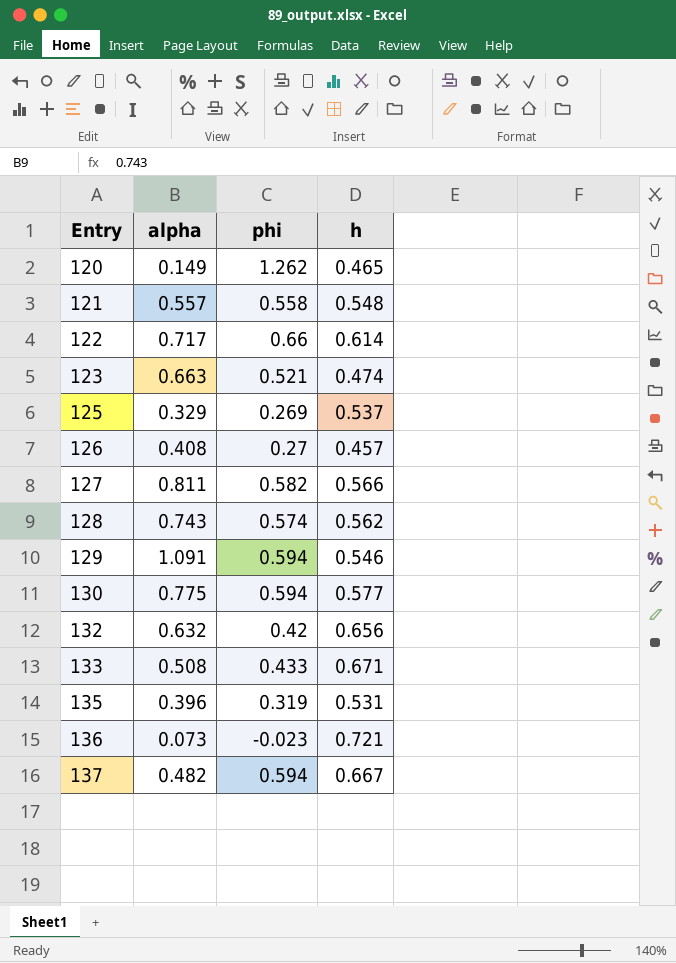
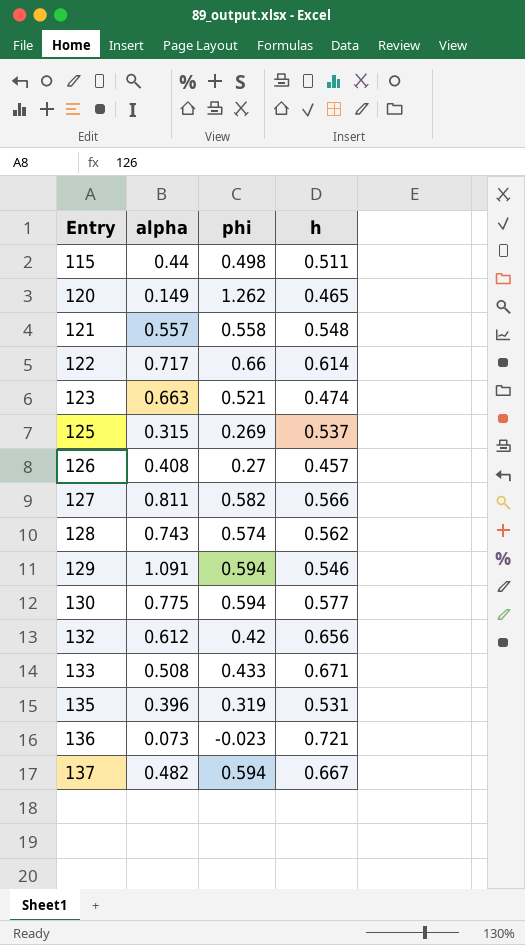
row 115: none -> 0.44 | 0.498 | 0.511
125 | alpha: 0.329 -> 0.315
132 | alpha: 0.632 -> 0.612

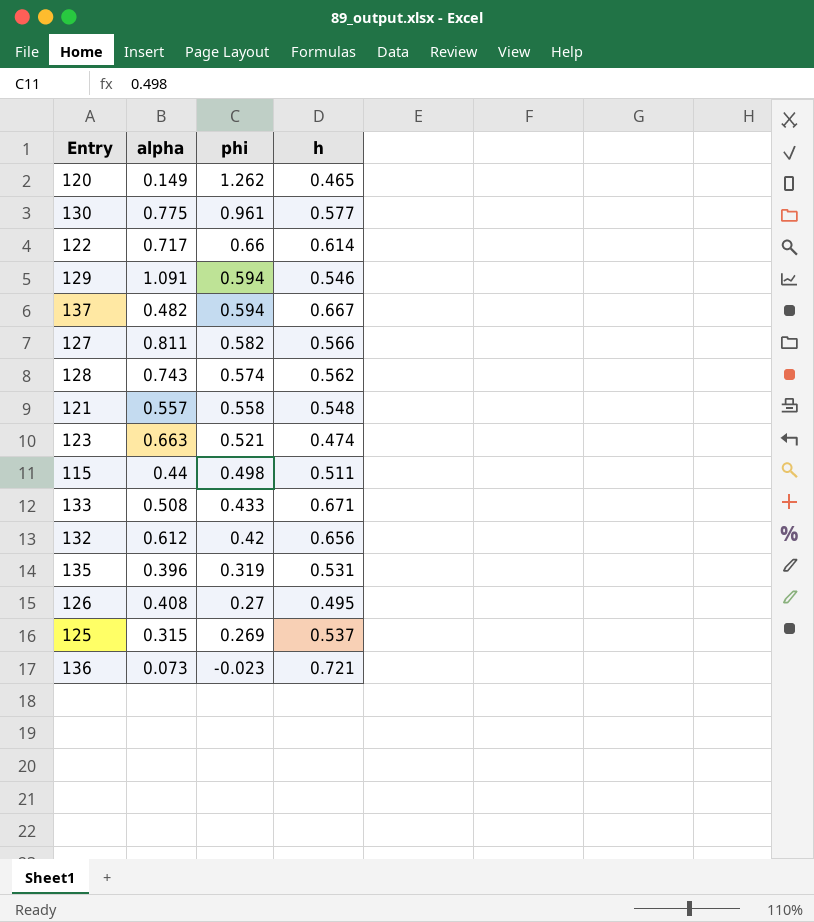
row order: Entry ascending -> phi descending
130 | phi: 0.594 -> 0.961
126 | h: 0.457 -> 0.495

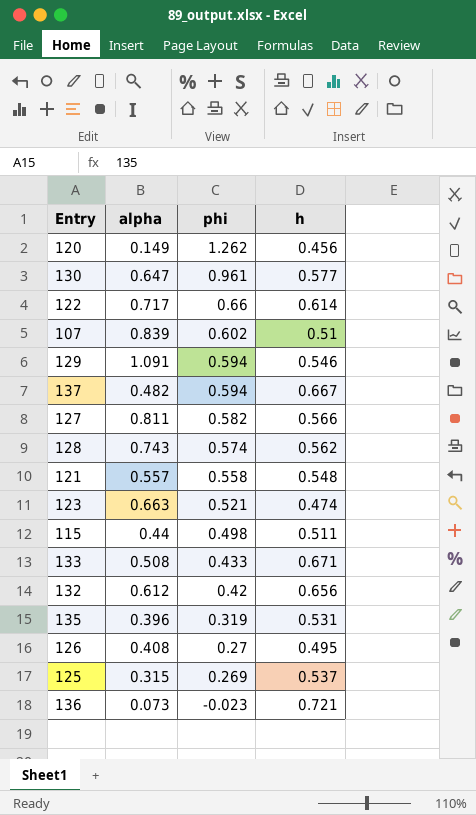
120 | h: 0.465 -> 0.456
130 | alpha: 0.775 -> 0.647
row 107: none -> 0.839 | 0.602 | 0.51

